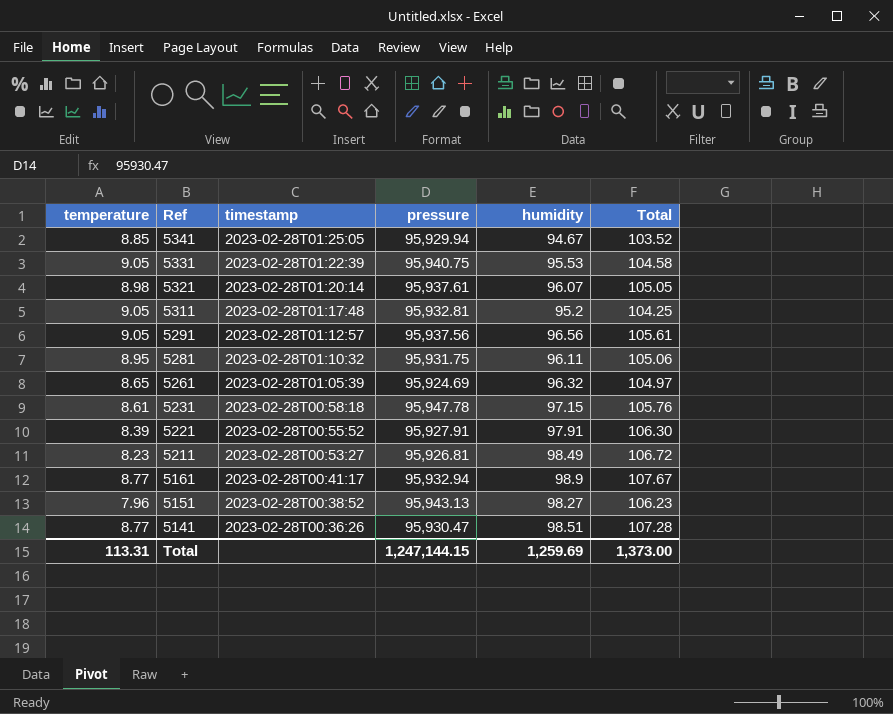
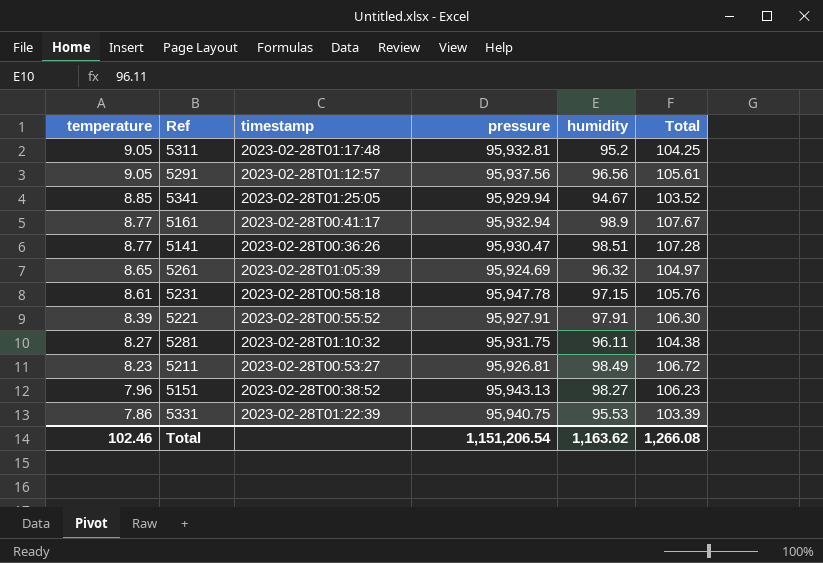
row order: Ref descending -> temperature descending
row 5321: 8.98 | 2023-02-28T01:20:14 | 95,937.61 | 96.07 | 105.05 -> none
5281 | temperature: 8.95 -> 8.27
5281 | Total: 105.06 -> 104.38
5331 | temperature: 9.05 -> 7.86
5331 | Total: 104.58 -> 103.39
Total | temperature: 113.31 -> 102.46
Total | pressure: 1,247,144.15 -> 1,151,206.54
Total | humidity: 1,259.69 -> 1,163.62
Total | Total: 1,373.00 -> 1,266.08

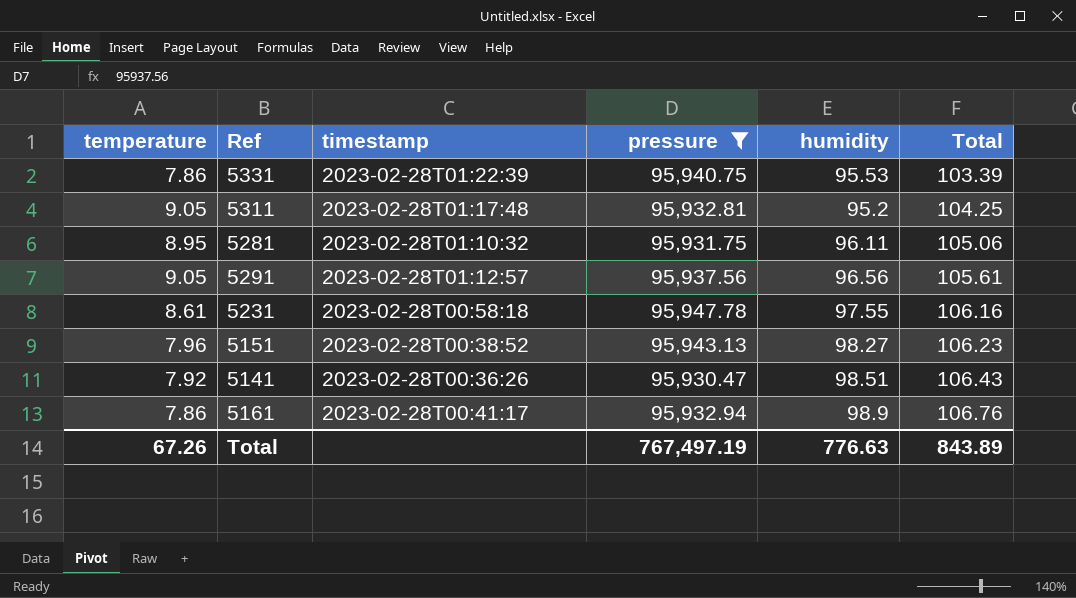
filter: none -> pressure >= 95,930.47
row order: temperature descending -> Total ascending
5281 | temperature: 8.27 -> 8.95
5281 | Total: 104.38 -> 105.06
5231 | humidity: 97.15 -> 97.55
5231 | Total: 105.76 -> 106.16
5141 | temperature: 8.77 -> 7.92
5141 | Total: 107.28 -> 106.43
5161 | temperature: 8.77 -> 7.86
5161 | Total: 107.67 -> 106.76
Total | temperature: 102.46 -> 67.26
Total | pressure: 1,151,206.54 -> 767,497.19
Total | humidity: 1,163.62 -> 776.63
Total | Total: 1,266.08 -> 843.89

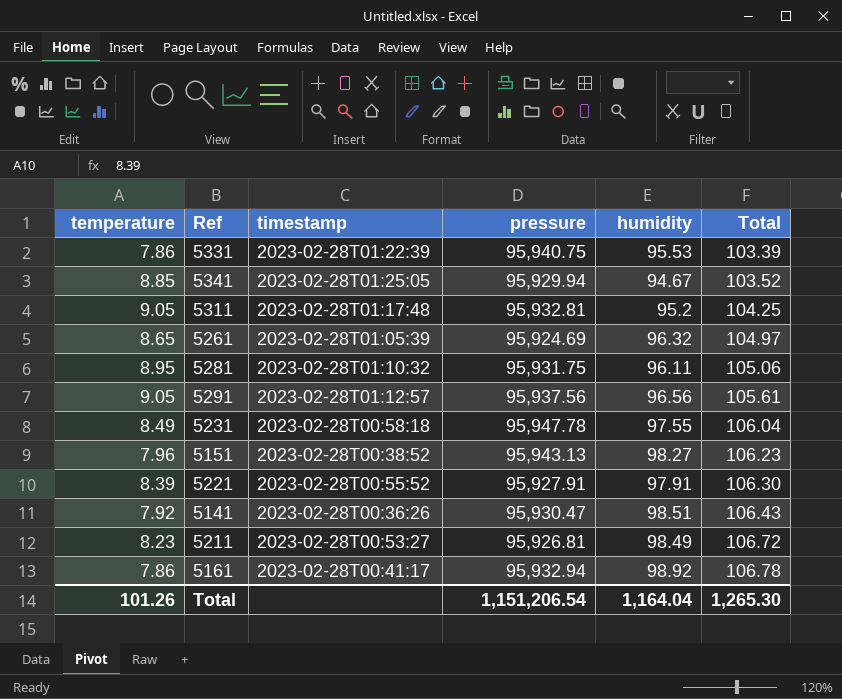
filter: pressure >= 95,930.47 -> none
5231 | temperature: 8.61 -> 8.49
5231 | Total: 106.16 -> 106.04
5161 | humidity: 98.9 -> 98.92
5161 | Total: 106.76 -> 106.78
Total | temperature: 67.26 -> 101.26
Total | pressure: 767,497.19 -> 1,151,206.54
Total | humidity: 776.63 -> 1,164.04
Total | Total: 843.89 -> 1,265.30

